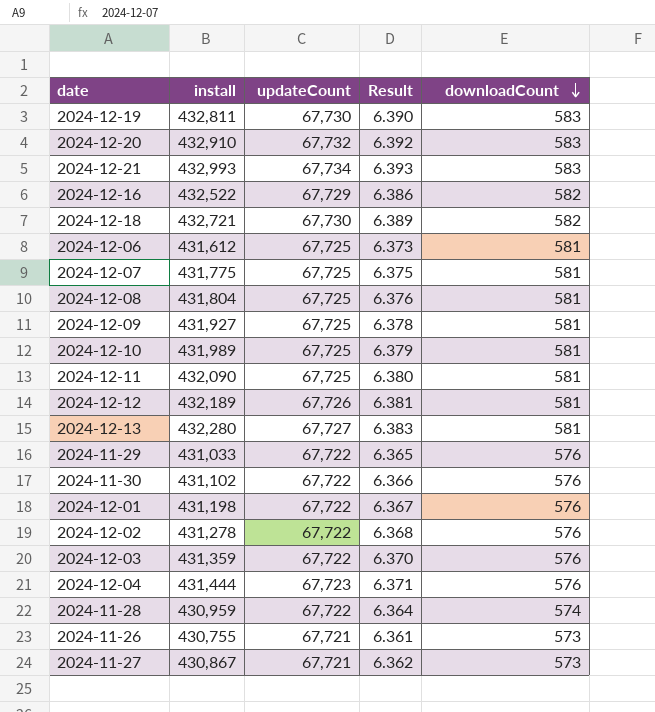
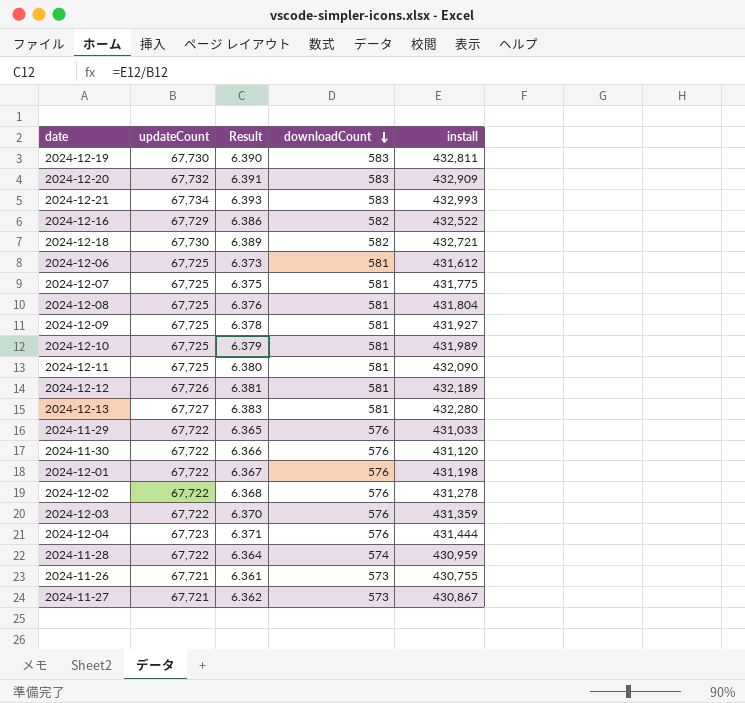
column install | position: 2 -> 5
2024-12-20 | Result: 6.392 -> 6.391
2024-12-20 | install: 432,910 -> 432,909
2024-11-30 | install: 431,102 -> 431,120

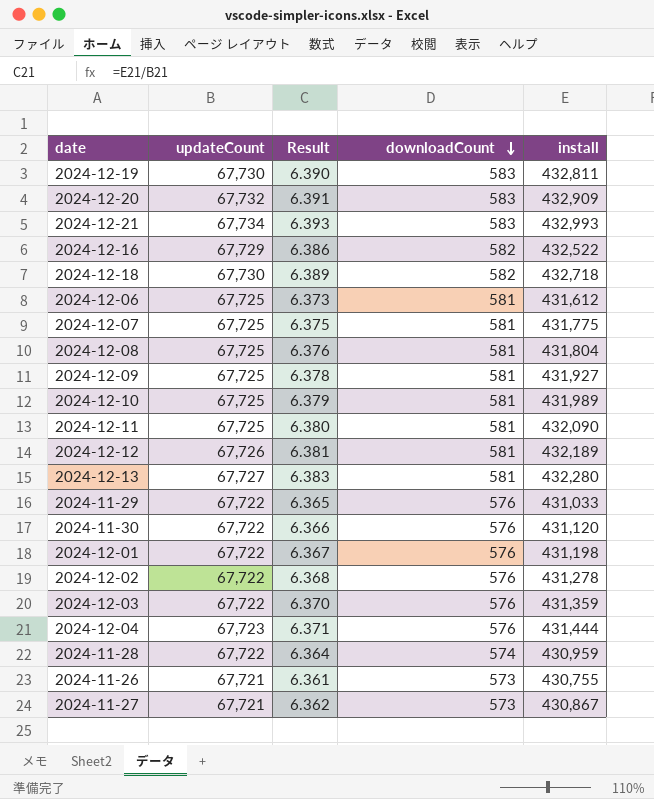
2024-12-18 | install: 432,721 -> 432,718

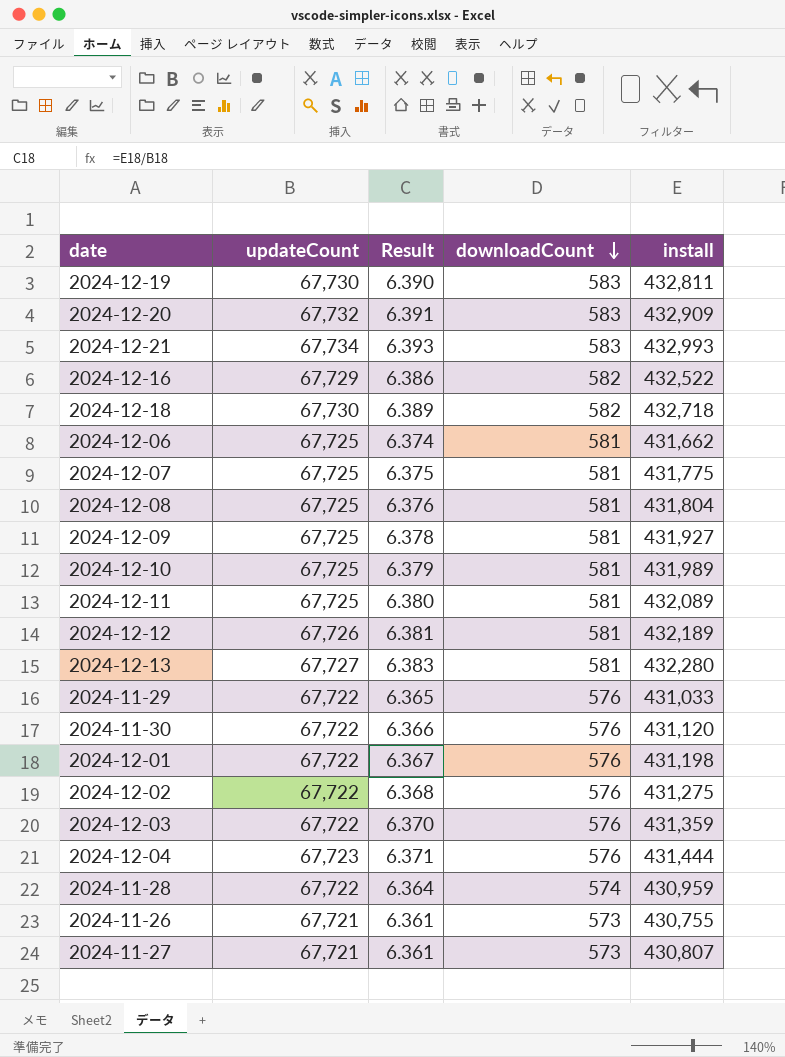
2024-12-06 | Result: 6.373 -> 6.374
2024-12-06 | install: 431,612 -> 431,662
2024-12-11 | install: 432,090 -> 432,089
2024-12-02 | install: 431,278 -> 431,275
2024-11-27 | Result: 6.362 -> 6.361
2024-11-27 | install: 430,867 -> 430,807

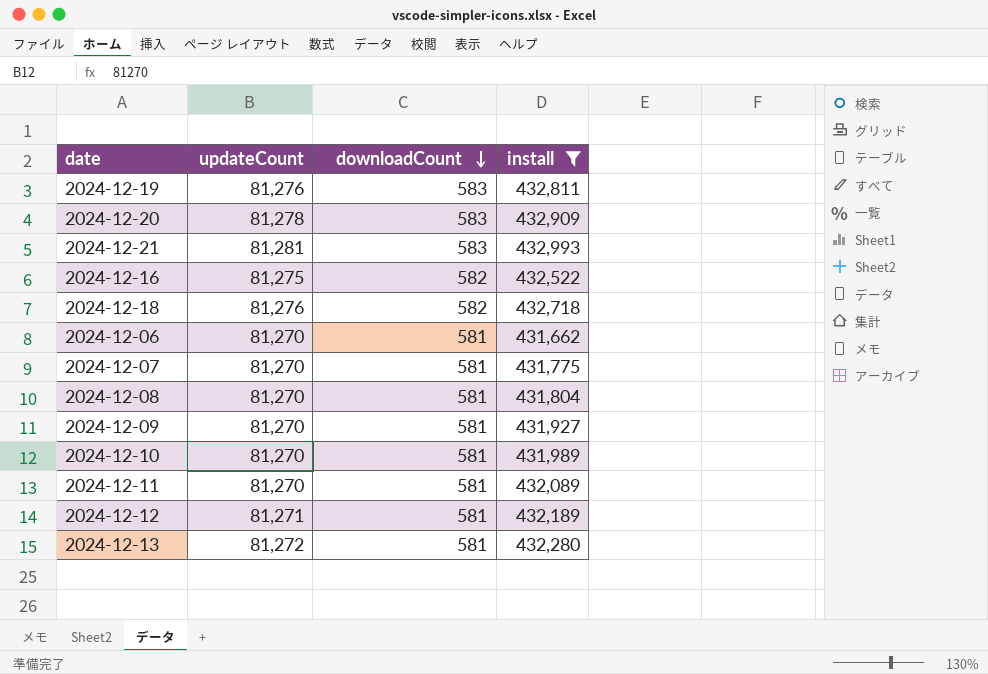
filter: none -> install >= 431,662
column Result | formula: [install] / [updateCount] -> none
2024-12-19 | updateCount: 67,730 -> 81,276
2024-12-20 | updateCount: 67,732 -> 81,278
2024-12-21 | updateCount: 67,734 -> 81,281
2024-12-16 | updateCount: 67,729 -> 81,275
2024-12-18 | updateCount: 67,730 -> 81,276
2024-12-06 | updateCount: 67,725 -> 81,270
2024-12-07 | updateCount: 67,725 -> 81,270
2024-12-08 | updateCount: 67,725 -> 81,270
2024-12-09 | updateCount: 67,725 -> 81,270
2024-12-10 | updateCount: 67,725 -> 81,270
2024-12-11 | updateCount: 67,725 -> 81,270
2024-12-12 | updateCount: 67,726 -> 81,271
2024-12-13 | updateCount: 67,727 -> 81,272

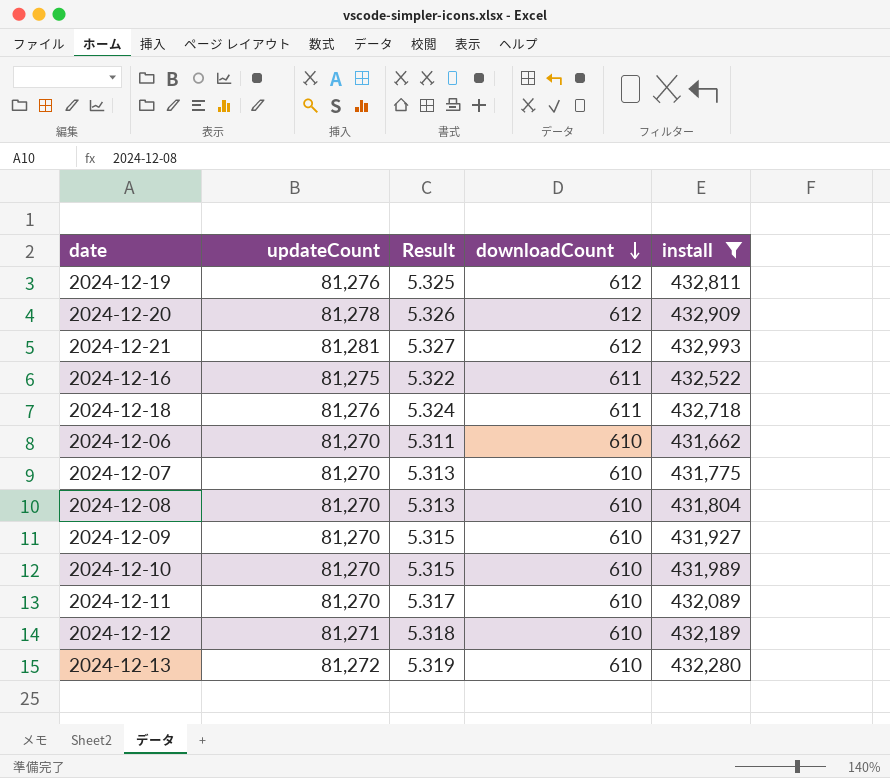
column Result | formula: none -> [install] / [updateCount]
2024-12-19 | downloadCount: 583 -> 612
2024-12-20 | downloadCount: 583 -> 612
2024-12-21 | downloadCount: 583 -> 612
2024-12-16 | downloadCount: 582 -> 611
2024-12-18 | downloadCount: 582 -> 611
2024-12-06 | downloadCount: 581 -> 610
2024-12-07 | downloadCount: 581 -> 610
2024-12-08 | downloadCount: 581 -> 610
2024-12-09 | downloadCount: 581 -> 610
2024-12-10 | downloadCount: 581 -> 610
2024-12-11 | downloadCount: 581 -> 610
2024-12-12 | downloadCount: 581 -> 610
2024-12-13 | downloadCount: 581 -> 610

